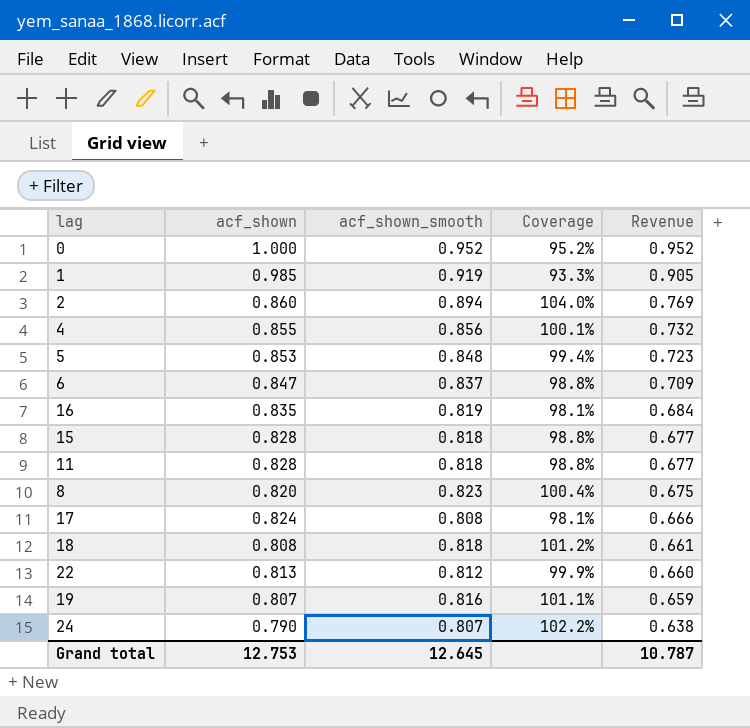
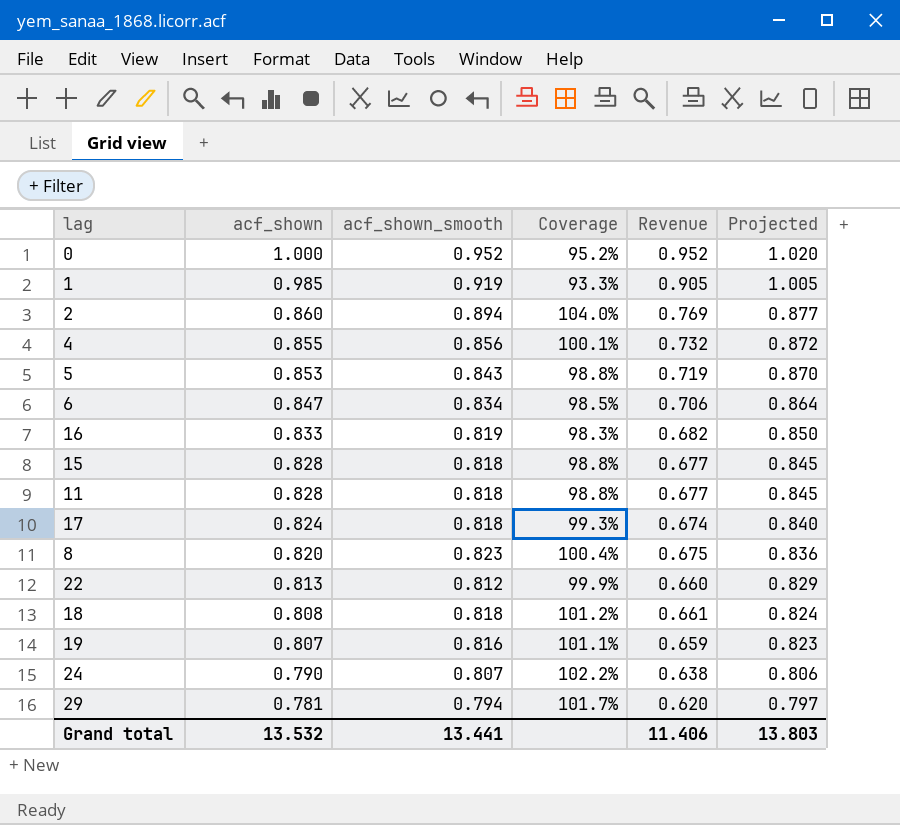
row order: Revenue descending -> acf_shown descending
column Projected | formula: none -> [acf_shown] * 1.02
5 | acf_shown_smooth: 0.848 -> 0.843
5 | Coverage: 99.4% -> 98.8%
5 | Revenue: 0.723 -> 0.719
6 | acf_shown_smooth: 0.837 -> 0.834
6 | Coverage: 98.8% -> 98.5%
6 | Revenue: 0.709 -> 0.706
16 | acf_shown: 0.835 -> 0.833
16 | Coverage: 98.1% -> 98.3%
16 | Revenue: 0.684 -> 0.682
17 | acf_shown_smooth: 0.808 -> 0.818
17 | Coverage: 98.1% -> 99.3%
17 | Revenue: 0.666 -> 0.674
row 29: none -> 0.781 | 0.794 | 101.7% | 0.620 | 0.797
Grand total | acf_shown: 12.753 -> 13.532
Grand total | acf_shown_smooth: 12.645 -> 13.441
Grand total | Revenue: 10.787 -> 11.406

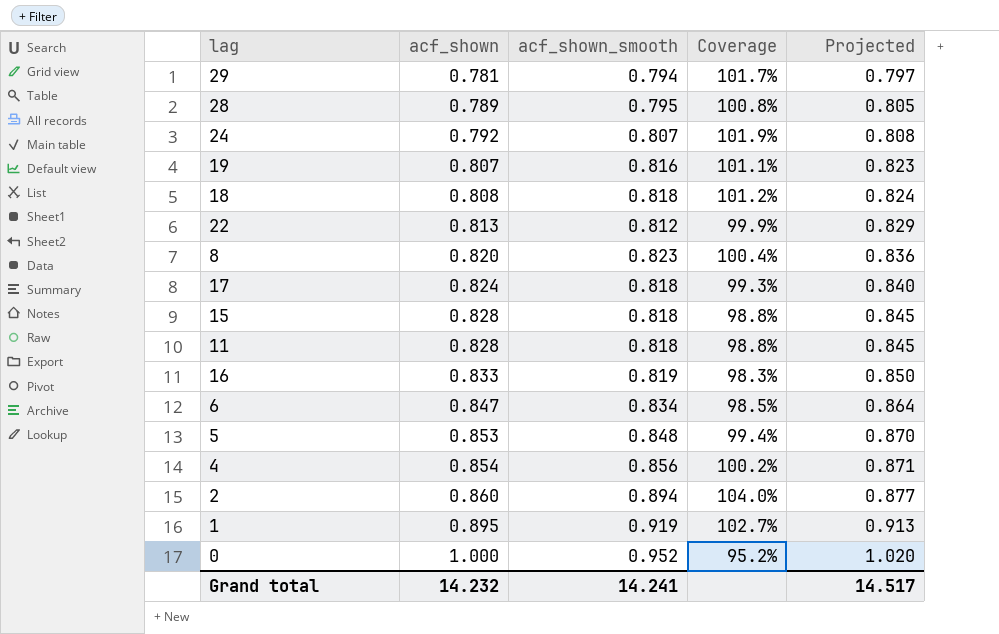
row order: acf_shown descending -> acf_shown ascending
column Revenue | formula: [acf_shown] * [acf_shown_smooth] -> none
row 28: none -> 0.789 | 0.795 | 100.8% | 0.805
24 | acf_shown: 0.790 -> 0.792
24 | Coverage: 102.2% -> 101.9%
24 | Projected: 0.806 -> 0.808
5 | acf_shown_smooth: 0.843 -> 0.848
5 | Coverage: 98.8% -> 99.4%
4 | acf_shown: 0.855 -> 0.854
4 | Coverage: 100.1% -> 100.2%
4 | Projected: 0.872 -> 0.871
1 | acf_shown: 0.985 -> 0.895
1 | Coverage: 93.3% -> 102.7%
1 | Projected: 1.005 -> 0.913
Grand total | acf_shown: 13.532 -> 14.232
Grand total | acf_shown_smooth: 13.441 -> 14.241
Grand total | Projected: 13.803 -> 14.517

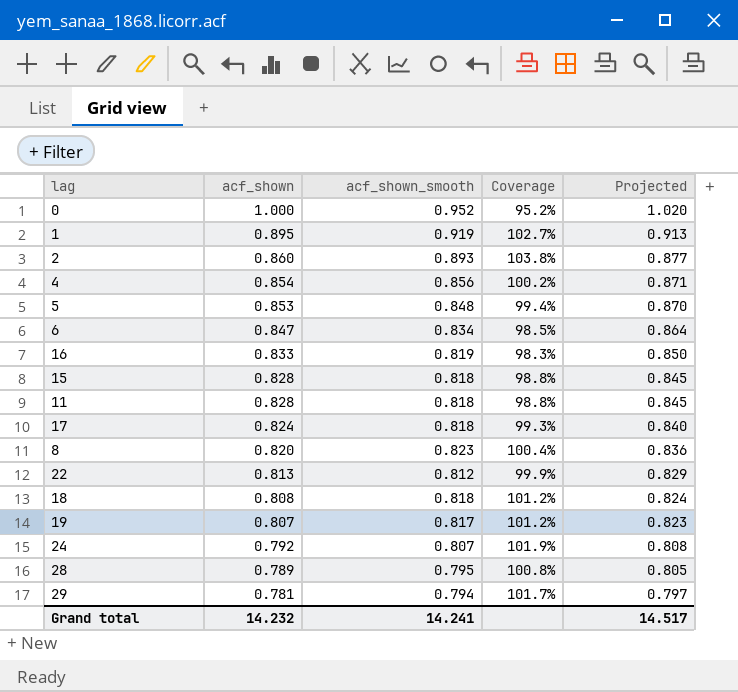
row order: acf_shown ascending -> acf_shown descending
2 | acf_shown_smooth: 0.894 -> 0.893
2 | Coverage: 104.0% -> 103.8%
19 | acf_shown_smooth: 0.816 -> 0.817
19 | Coverage: 101.1% -> 101.2%

